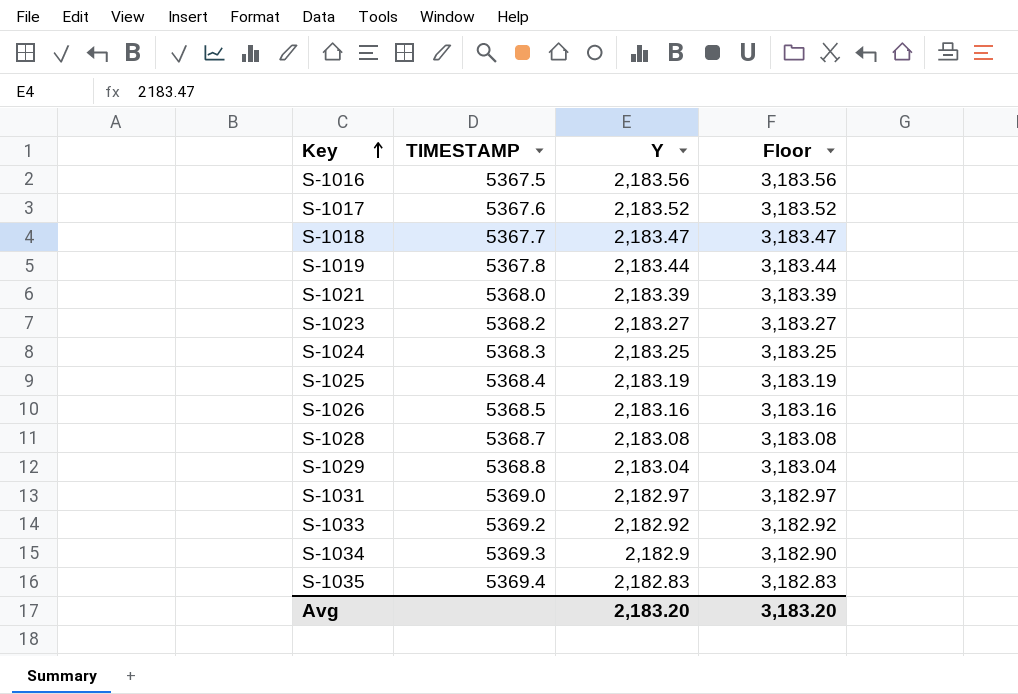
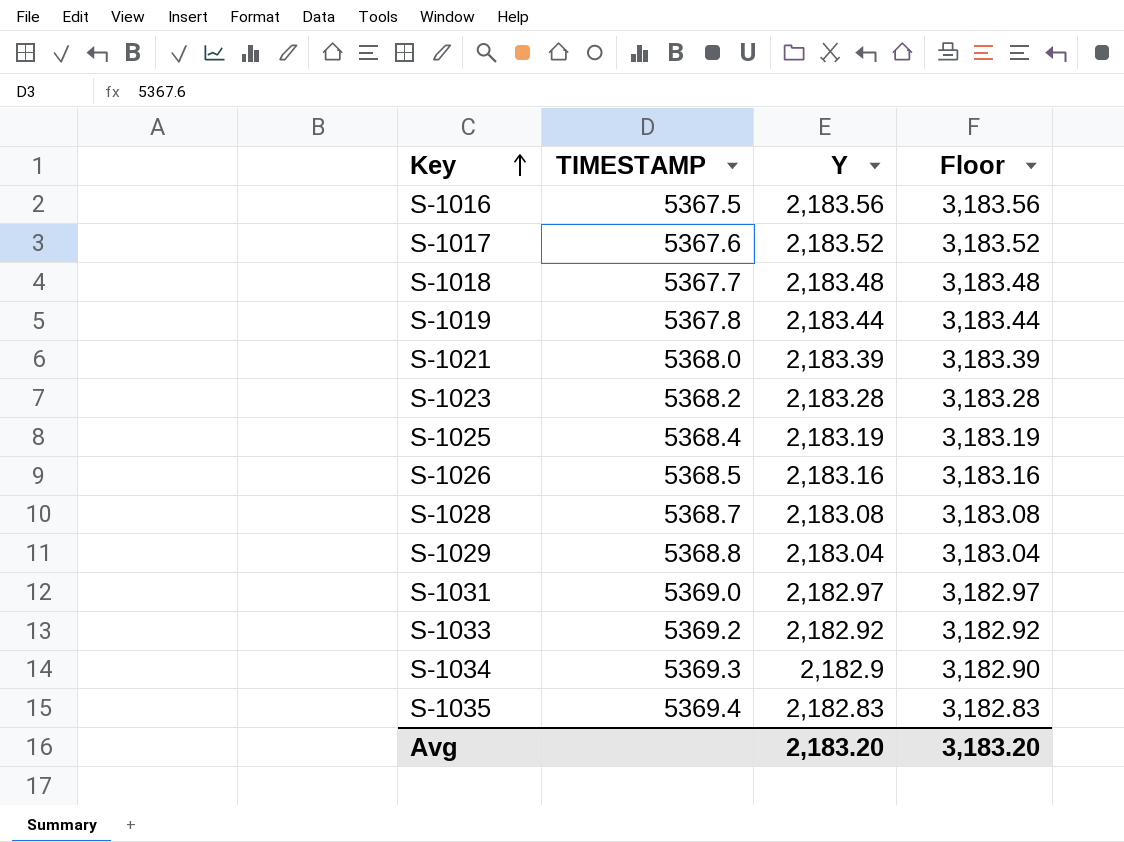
row S-1024: 5368.3 | 2,183.25 | 3,183.25 -> none
S-1018 | Y: 2,183.47 -> 2,183.48
S-1018 | Floor: 3,183.47 -> 3,183.48
S-1023 | Y: 2,183.27 -> 2,183.28
S-1023 | Floor: 3,183.27 -> 3,183.28

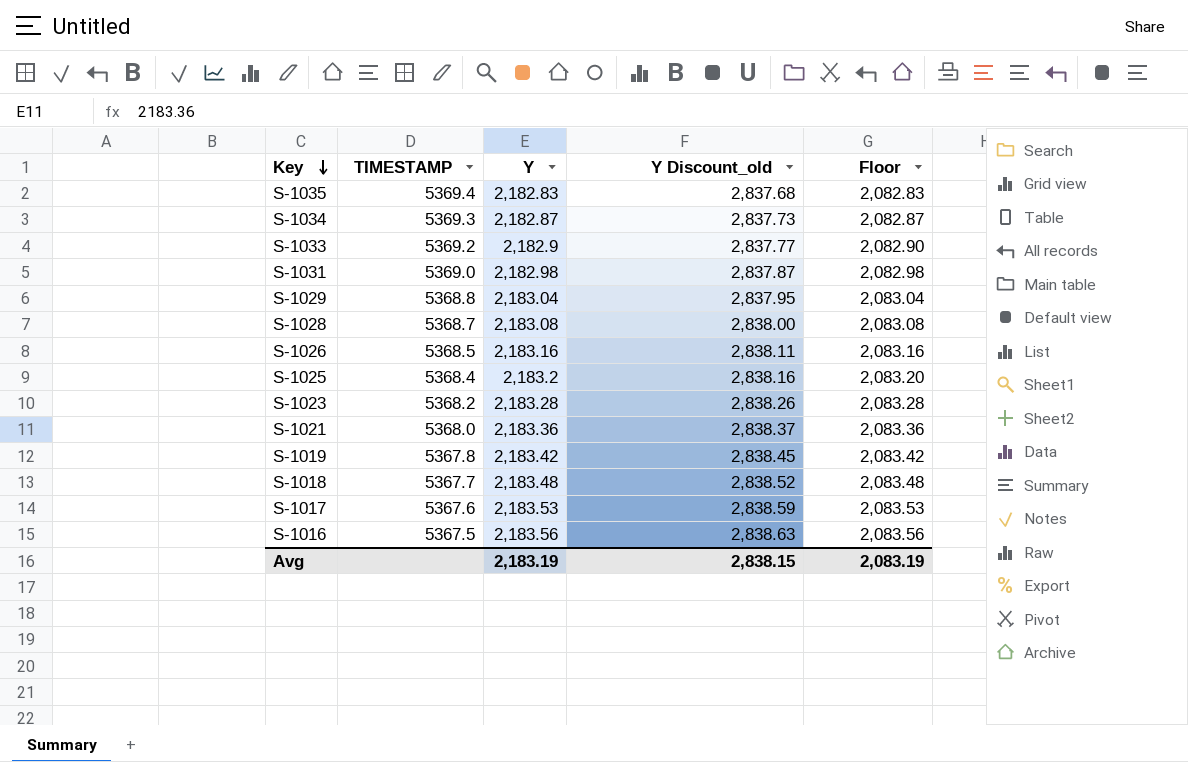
row order: Key ascending -> Key descending
column Y Discount_old | formula: none -> [Y] * 1.3
column Floor | formula: [Y] + 1000 -> [Y] - 100
S-1034 | Y: 2,182.9 -> 2,182.87
S-1033 | Y: 2,182.92 -> 2,182.9
S-1031 | Y: 2,182.97 -> 2,182.98
S-1025 | Y: 2,183.19 -> 2,183.2
S-1021 | Y: 2,183.39 -> 2,183.36
S-1019 | Y: 2,183.44 -> 2,183.42
S-1017 | Y: 2,183.52 -> 2,183.53
Avg | Y: 2,183.20 -> 2,183.19
Avg | Floor: 3,183.20 -> 2,083.19

